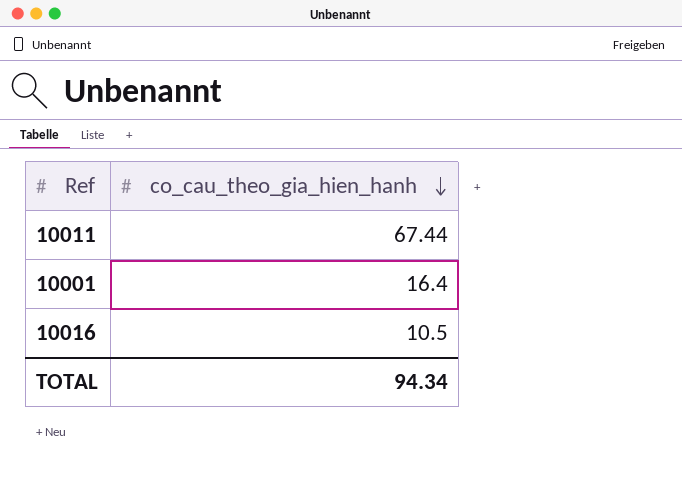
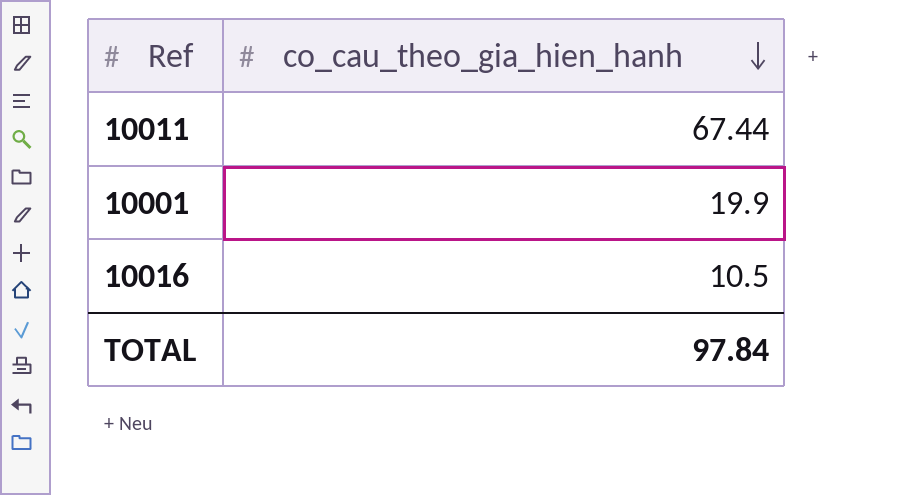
10001 | co_cau_theo_gia_hien_hanh: 16.4 -> 19.9
TOTAL | co_cau_theo_gia_hien_hanh: 94.34 -> 97.84

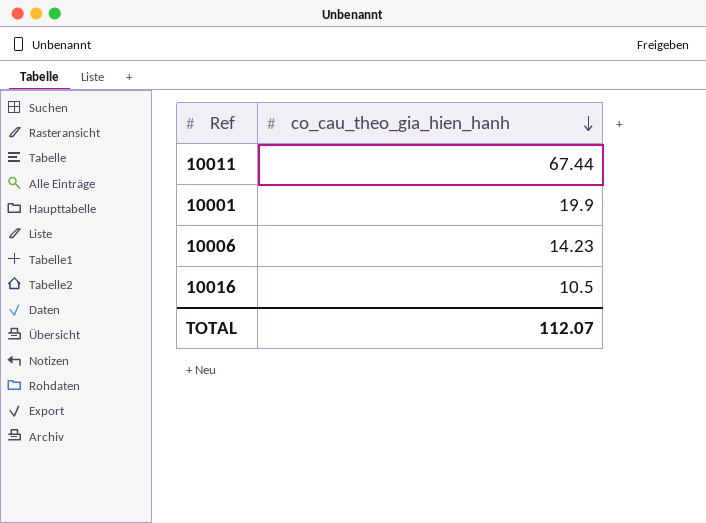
row 10006: none -> 14.23
TOTAL | co_cau_theo_gia_hien_hanh: 97.84 -> 112.07

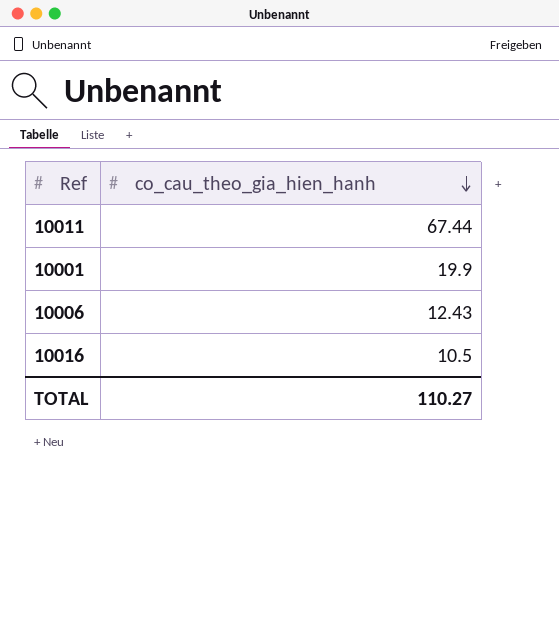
10006 | co_cau_theo_gia_hien_hanh: 14.23 -> 12.43
TOTAL | co_cau_theo_gia_hien_hanh: 112.07 -> 110.27

